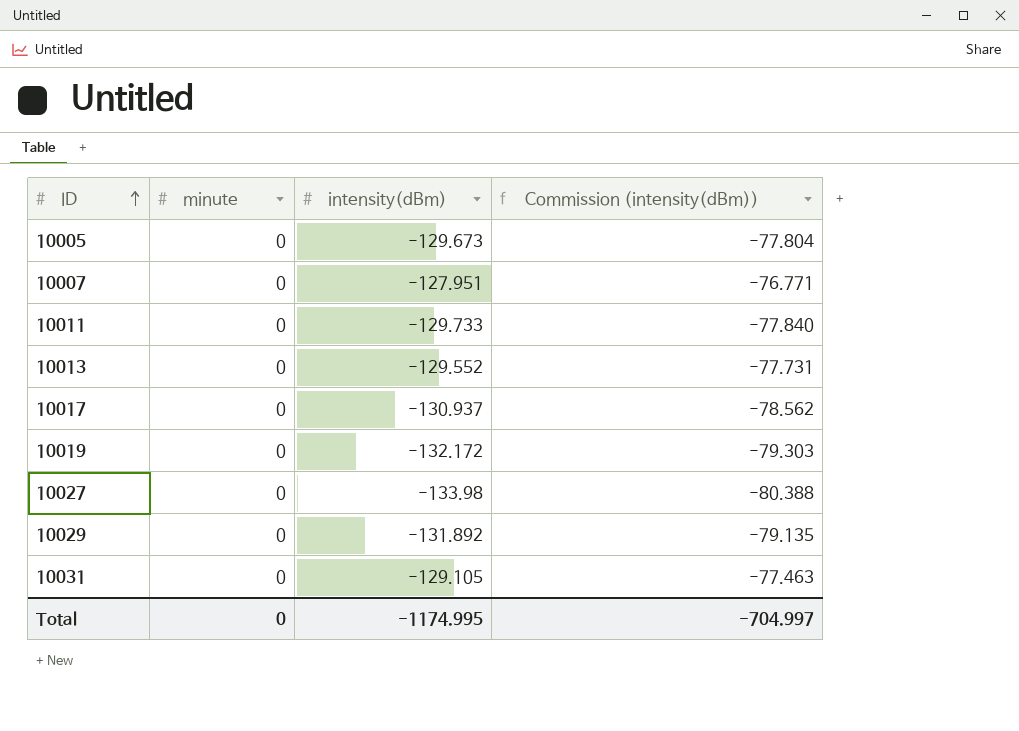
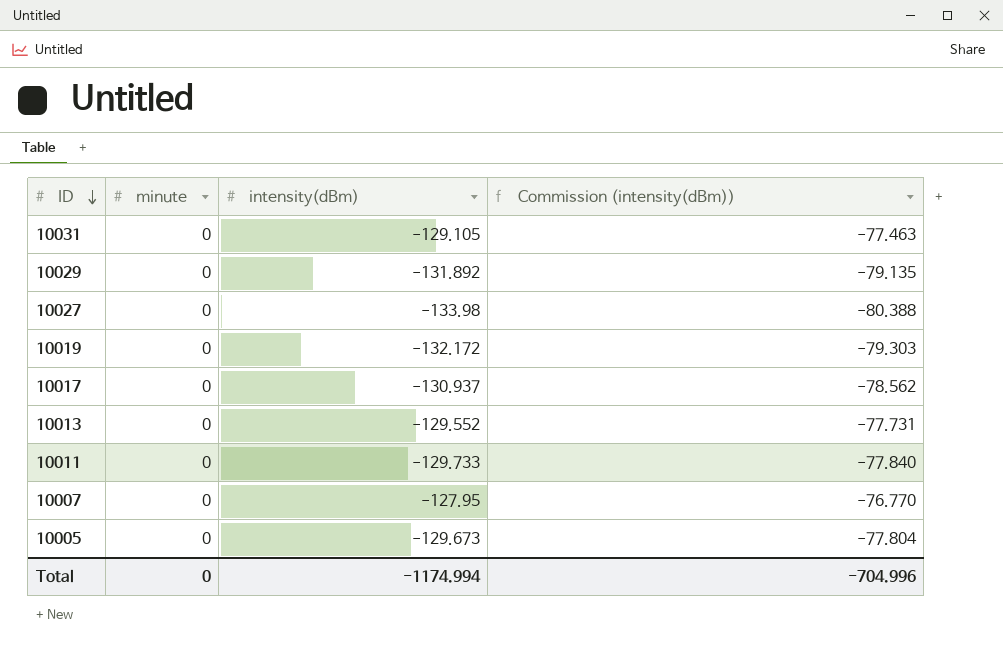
row order: ID ascending -> ID descending
10007 | intensity(dBm): -127.951 -> -127.95
10007 | Commission (intensity(dBm)): -76.771 -> -76.770
Total | intensity(dBm): -1174.995 -> -1174.994
Total | Commission (intensity(dBm)): -704.997 -> -704.996

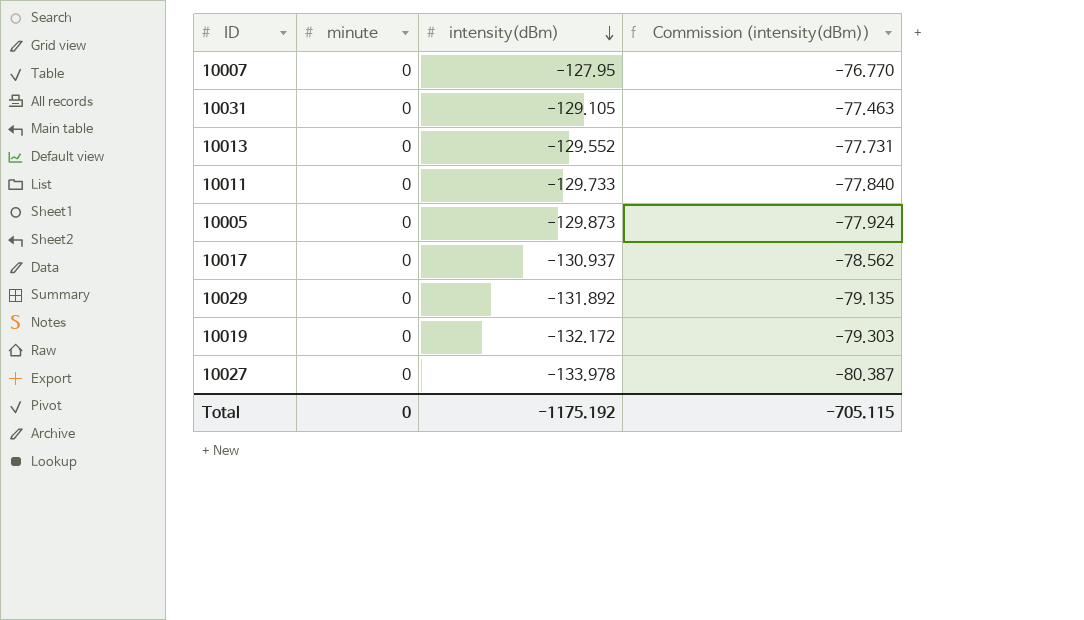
row order: ID descending -> intensity(dBm) descending
10005 | intensity(dBm): -129.673 -> -129.873
10005 | Commission (intensity(dBm)): -77.804 -> -77.924
10027 | intensity(dBm): -133.98 -> -133.978
10027 | Commission (intensity(dBm)): -80.388 -> -80.387
Total | intensity(dBm): -1174.994 -> -1175.192
Total | Commission (intensity(dBm)): -704.996 -> -705.115

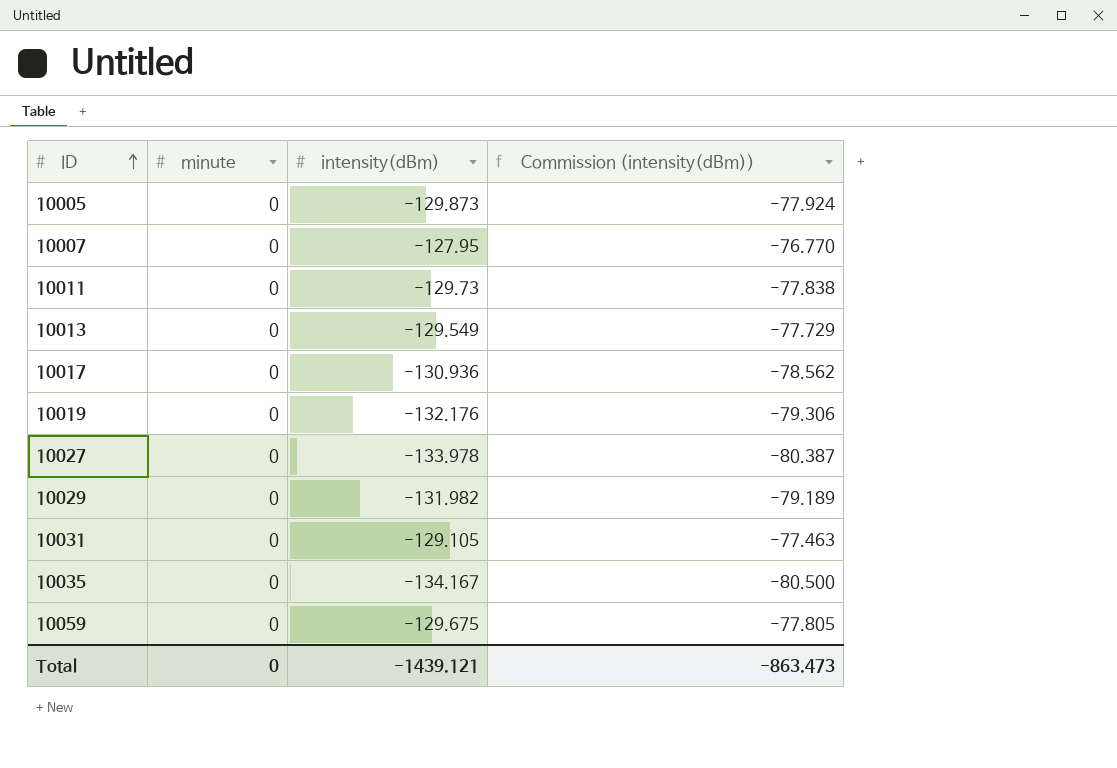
row order: intensity(dBm) descending -> ID ascending
10011 | intensity(dBm): -129.733 -> -129.73
10011 | Commission (intensity(dBm)): -77.840 -> -77.838
10013 | intensity(dBm): -129.552 -> -129.549
10013 | Commission (intensity(dBm)): -77.731 -> -77.729
10017 | intensity(dBm): -130.937 -> -130.936
10019 | intensity(dBm): -132.172 -> -132.176
10019 | Commission (intensity(dBm)): -79.303 -> -79.306
10029 | intensity(dBm): -131.892 -> -131.982
10029 | Commission (intensity(dBm)): -79.135 -> -79.189
row 10035: none -> 0 | -134.167 | -80.500
row 10059: none -> 0 | -129.675 | -77.805
Total | intensity(dBm): -1175.192 -> -1439.121
Total | Commission (intensity(dBm)): -705.115 -> -863.473

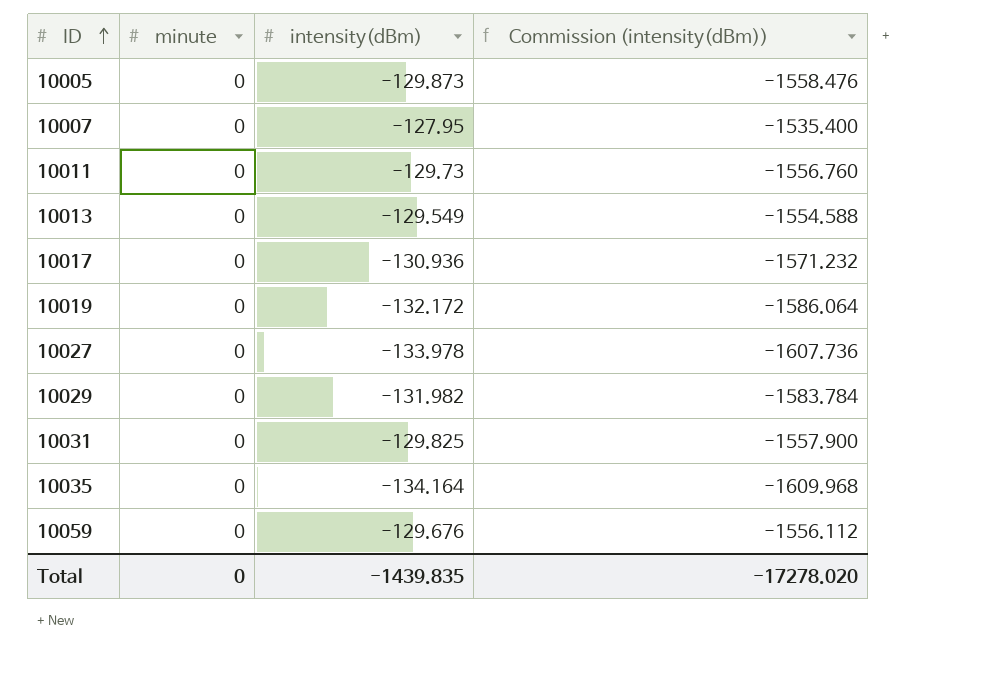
column Commission (intensity(dBm)) | formula: [intensity(dBm)] * 0.6 -> [intensity(dBm)] * 12
10019 | intensity(dBm): -132.176 -> -132.172
10031 | intensity(dBm): -129.105 -> -129.825
10035 | intensity(dBm): -134.167 -> -134.164
10059 | intensity(dBm): -129.675 -> -129.676
Total | intensity(dBm): -1439.121 -> -1439.835
Total | Commission (intensity(dBm)): -863.473 -> -17278.020

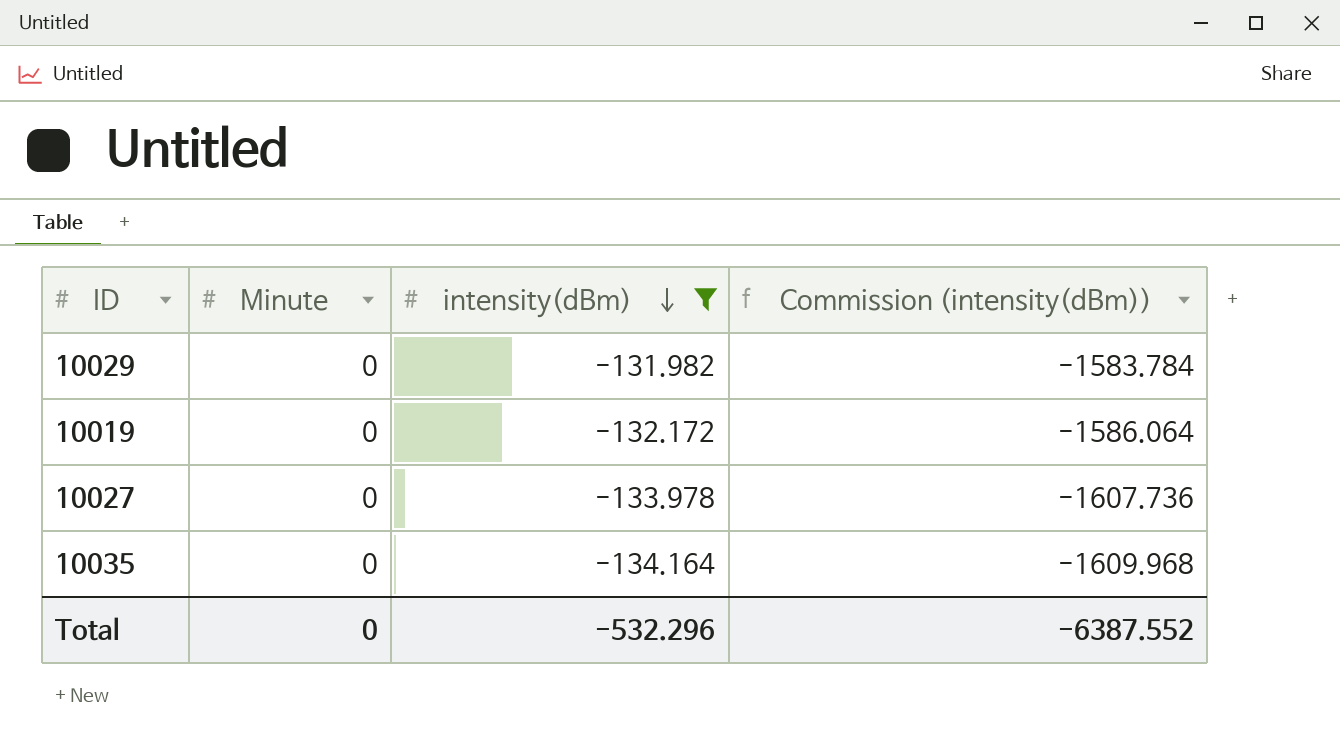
filter: none -> intensity(dBm) <= -131.982
row order: ID ascending -> intensity(dBm) descending
column name: minute -> Minute
Total | intensity(dBm): -1439.835 -> -532.296
Total | Commission (intensity(dBm)): -17278.020 -> -6387.552

